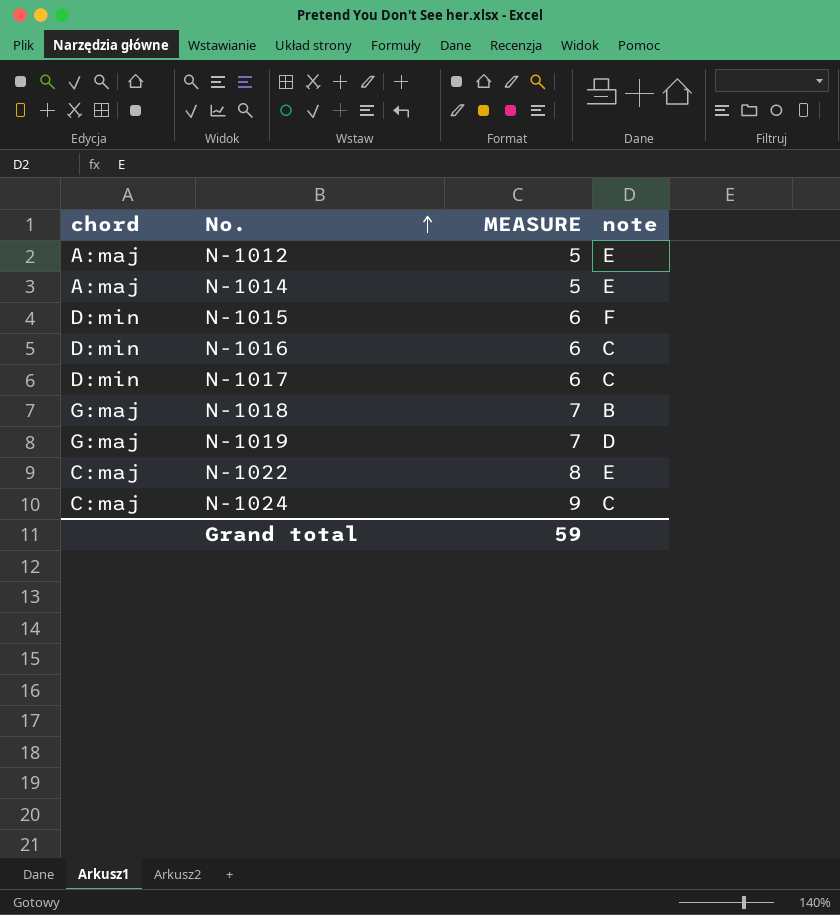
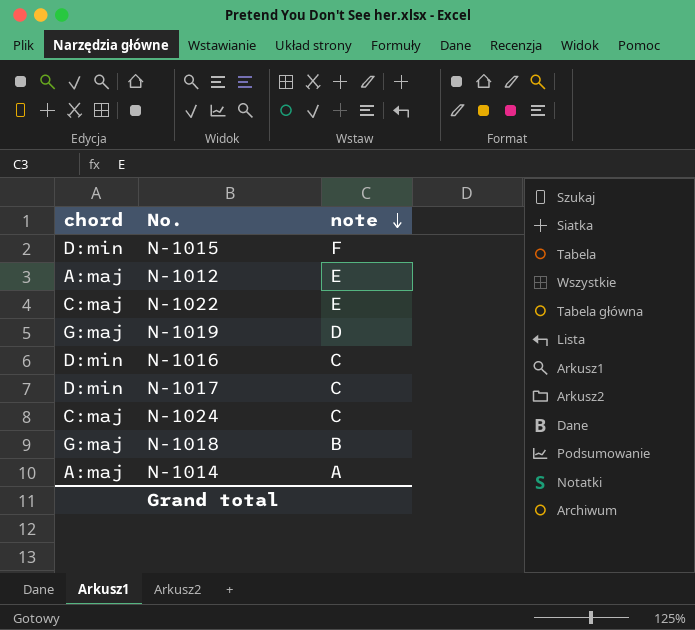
row order: No. ascending -> note descending
column MEASURE | position: 3 -> none
N-1014 | note: E -> A

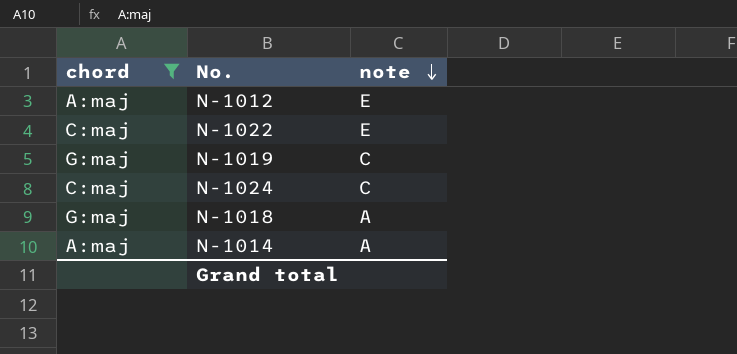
filter: none -> chord != D:min
N-1019 | note: D -> C
N-1018 | note: B -> A

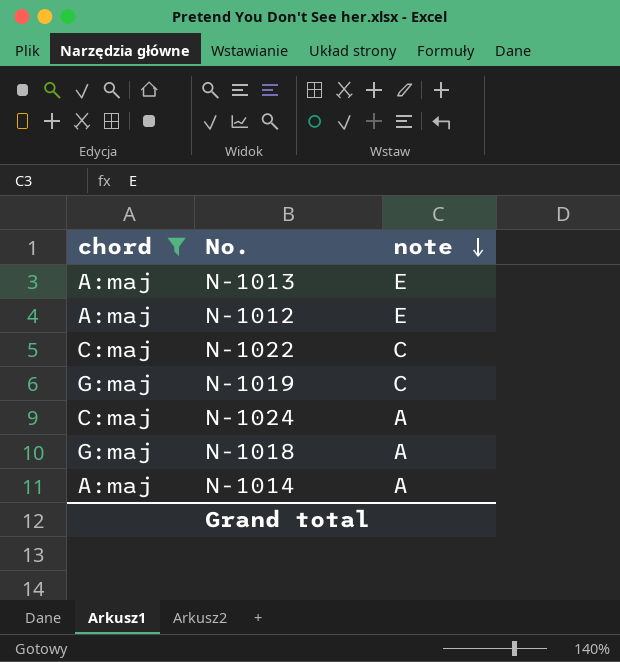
row N-1013: none -> A:maj | E
N-1022 | note: E -> C
N-1024 | note: C -> A

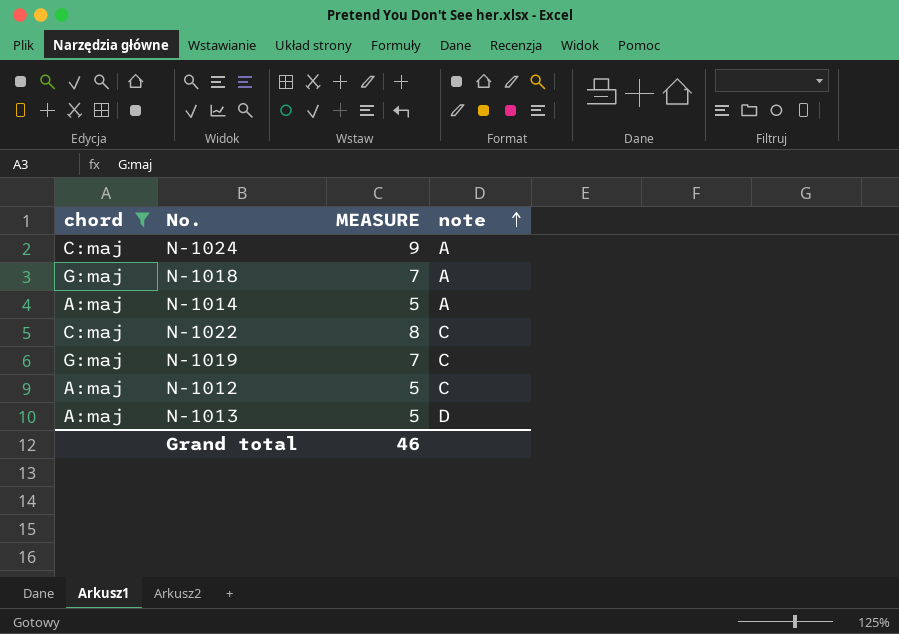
row order: note descending -> note ascending
column MEASURE | position: none -> 3
N-1012 | note: E -> C
N-1013 | note: E -> D

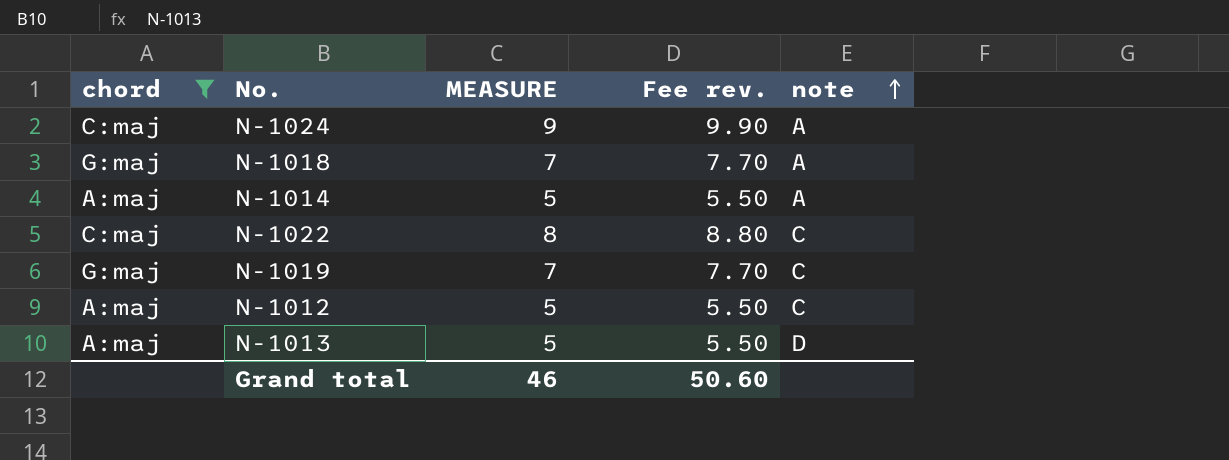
column Fee rev. | formula: none -> [MEASURE] * 1.1

